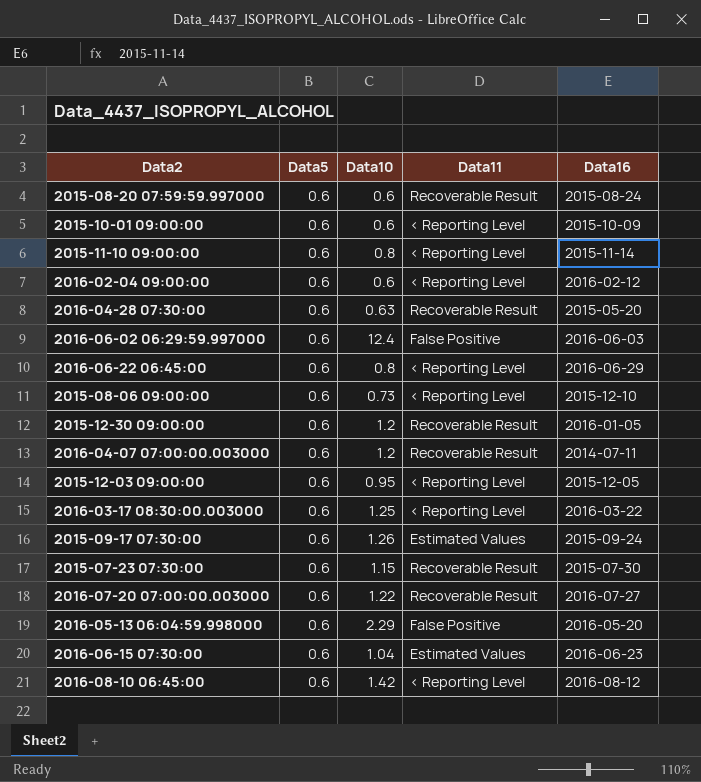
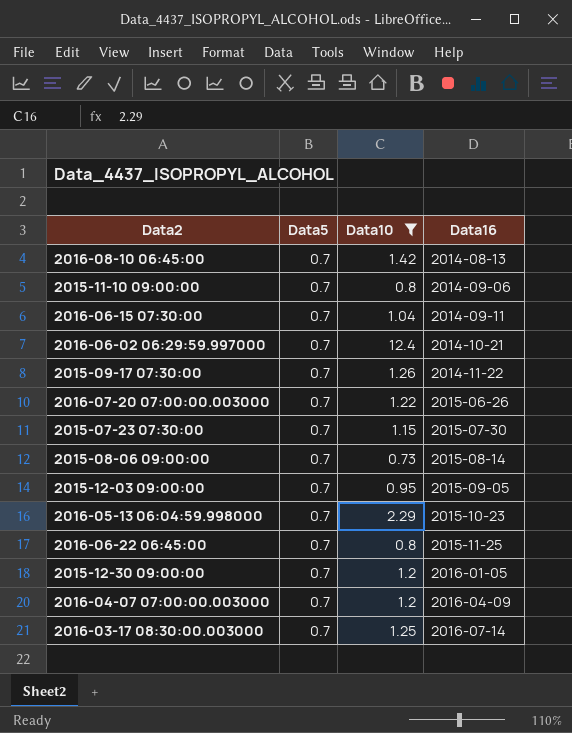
filter: none -> Data10 >= 0.73
row order: none -> Data16 ascending
column Data11 | position: 4 -> none
2016-08-10 06:45:00 | Data5: 0.6 -> 0.7
2016-08-10 06:45:00 | Data16: 2016-08-12 -> 2014-08-13
2015-11-10 09:00:00 | Data5: 0.6 -> 0.7
2015-11-10 09:00:00 | Data16: 2015-11-14 -> 2014-09-06
2016-06-15 07:30:00 | Data5: 0.6 -> 0.7
2016-06-15 07:30:00 | Data16: 2016-06-23 -> 2014-09-11
2016-06-02 06:29:59.997000 | Data5: 0.6 -> 0.7
2016-06-02 06:29:59.997000 | Data16: 2016-06-03 -> 2014-10-21
2015-09-17 07:30:00 | Data5: 0.6 -> 0.7
2015-09-17 07:30:00 | Data16: 2015-09-24 -> 2014-11-22
2016-07-20 07:00:00.003000 | Data5: 0.6 -> 0.7
2016-07-20 07:00:00.003000 | Data16: 2016-07-27 -> 2015-06-26
2015-07-23 07:30:00 | Data5: 0.6 -> 0.7
2015-08-06 09:00:00 | Data5: 0.6 -> 0.7
2015-08-06 09:00:00 | Data16: 2015-12-10 -> 2015-08-14
2015-12-03 09:00:00 | Data5: 0.6 -> 0.7
2015-12-03 09:00:00 | Data16: 2015-12-05 -> 2015-09-05
2016-05-13 06:04:59.998000 | Data5: 0.6 -> 0.7
2016-05-13 06:04:59.998000 | Data16: 2016-05-20 -> 2015-10-23
2016-06-22 06:45:00 | Data5: 0.6 -> 0.7
2016-06-22 06:45:00 | Data16: 2016-06-29 -> 2015-11-25
2015-12-30 09:00:00 | Data5: 0.6 -> 0.7
2016-04-07 07:00:00.003000 | Data5: 0.6 -> 0.7
2016-04-07 07:00:00.003000 | Data16: 2014-07-11 -> 2016-04-09
2016-03-17 08:30:00.003000 | Data5: 0.6 -> 0.7
2016-03-17 08:30:00.003000 | Data16: 2016-03-22 -> 2016-07-14

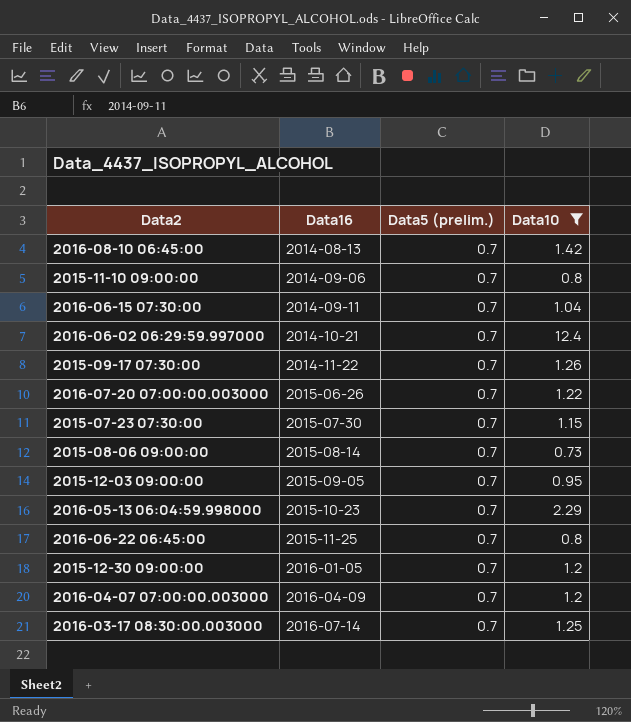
column Data16 | position: 4 -> 2
column name: Data5 -> Data5 (prelim.)

